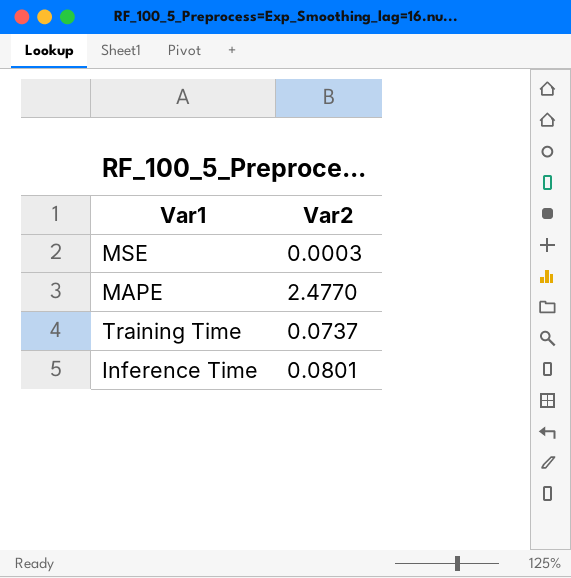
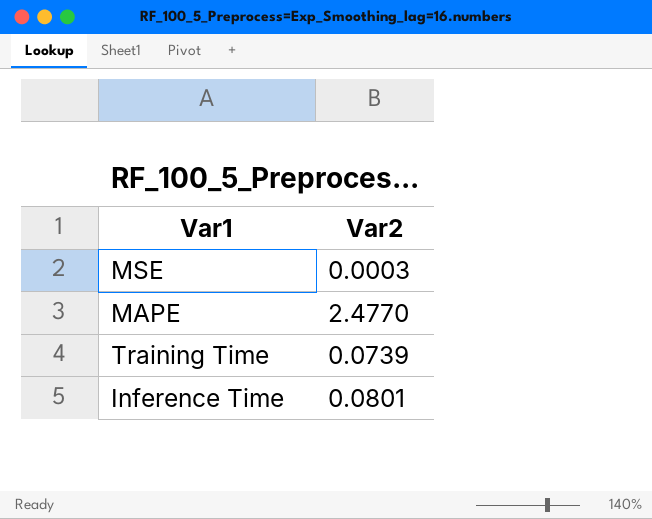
Training Time | Var2: 0.0737 -> 0.0739

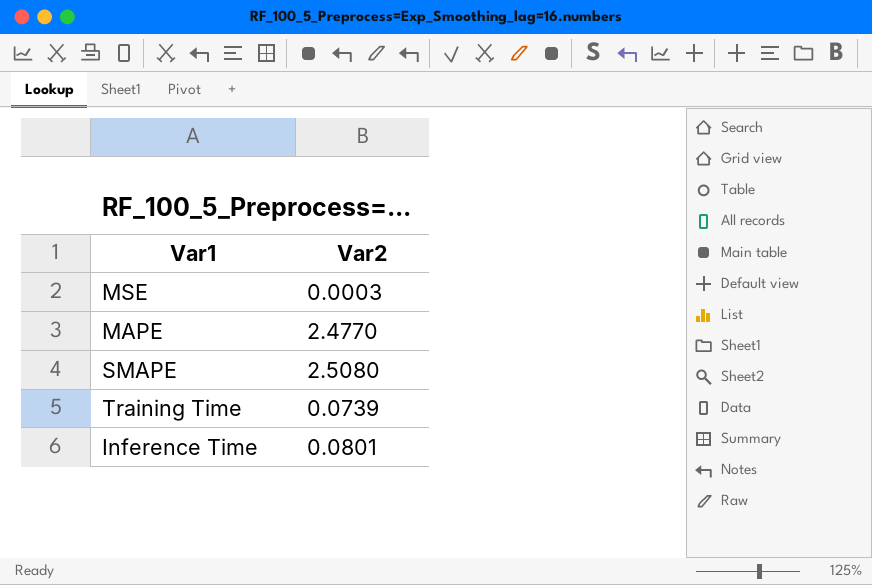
row SMAPE: none -> 2.5080

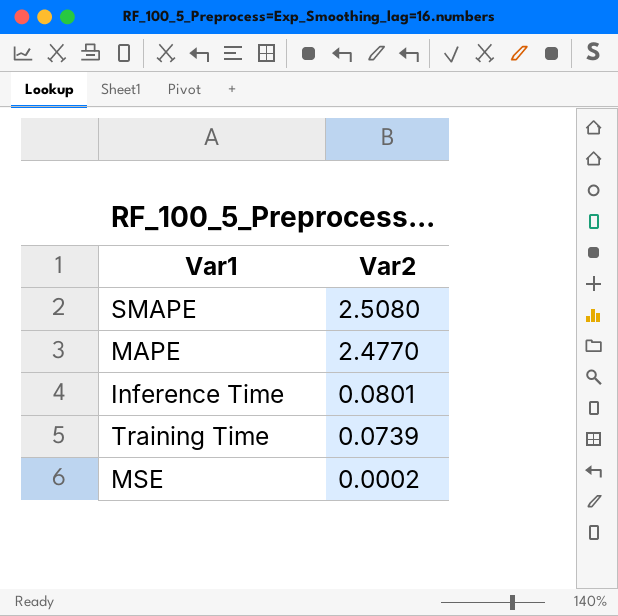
row order: none -> Var2 descending
MSE | Var2: 0.0003 -> 0.0002

